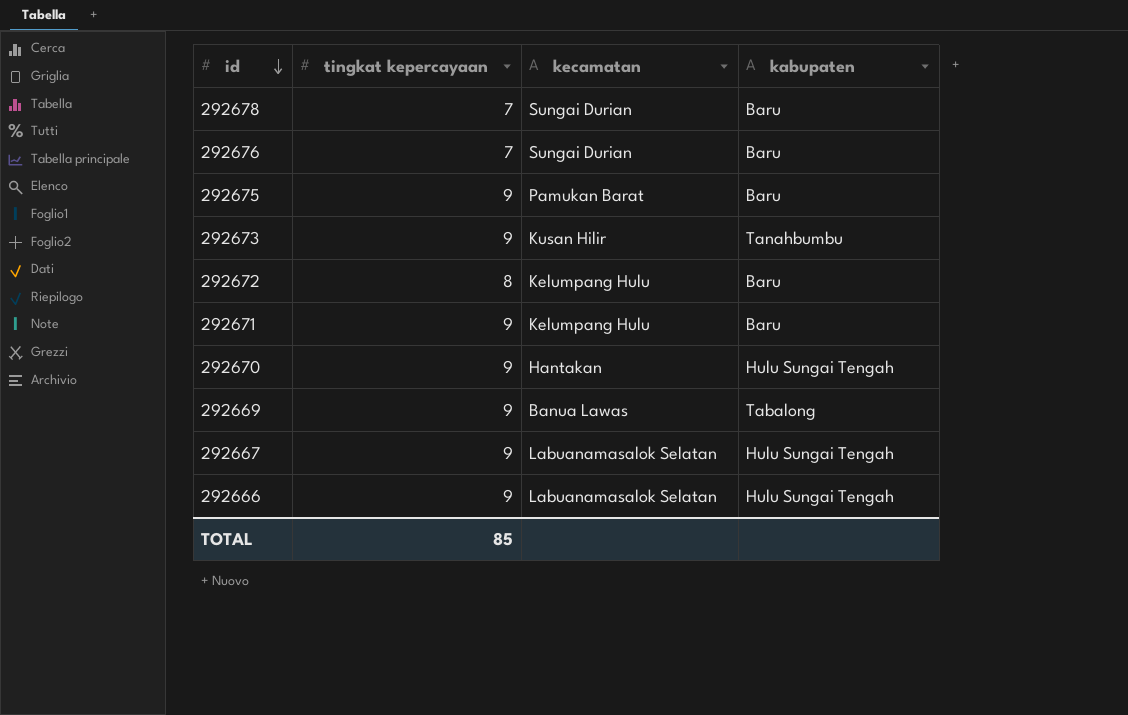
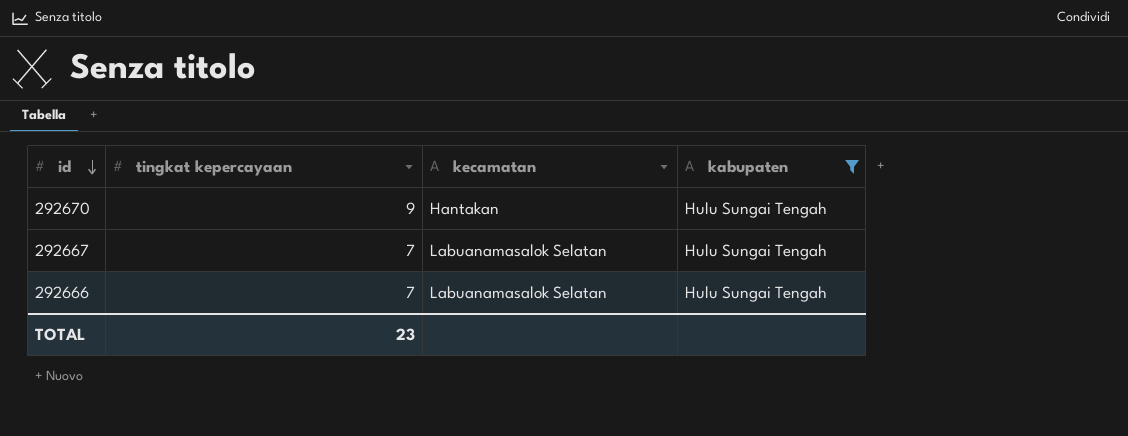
filter: none -> kabupaten = Hulu Sungai Tengah
292667 | tingkat kepercayaan: 9 -> 7
292666 | tingkat kepercayaan: 9 -> 7
TOTAL | tingkat kepercayaan: 85 -> 23

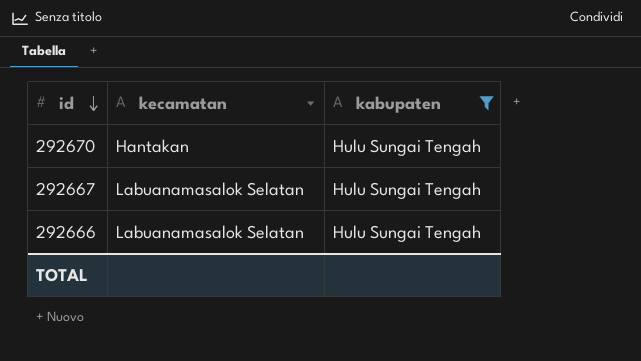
column tingkat kepercayaan | position: 2 -> none

